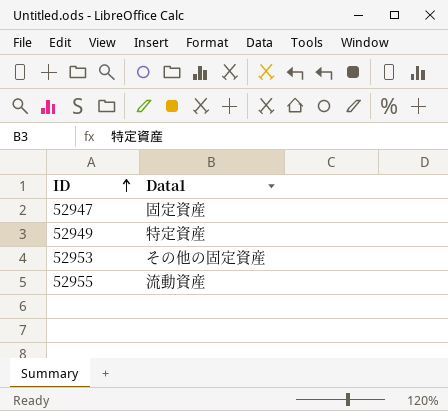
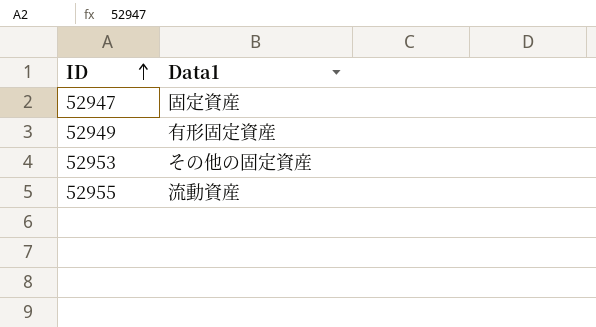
52949 | Data1: 特定資産 -> 有形固定資産

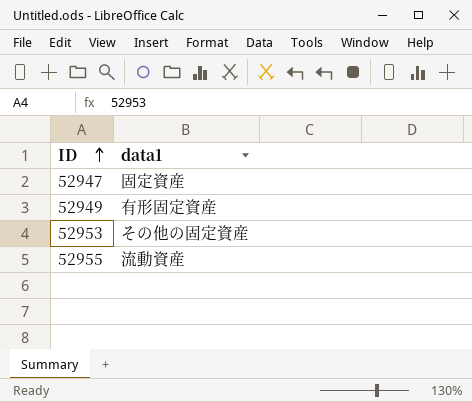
column name: Data1 -> data1

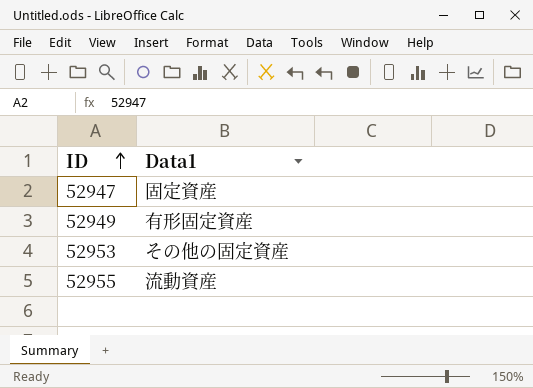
column name: data1 -> Data1

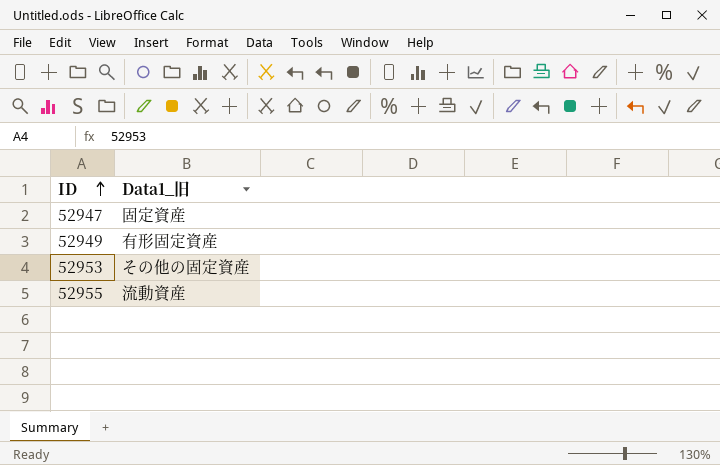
column name: Data1 -> Data1_旧

